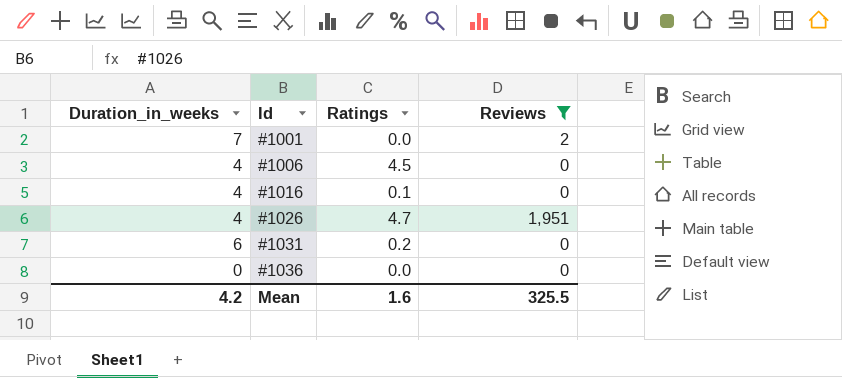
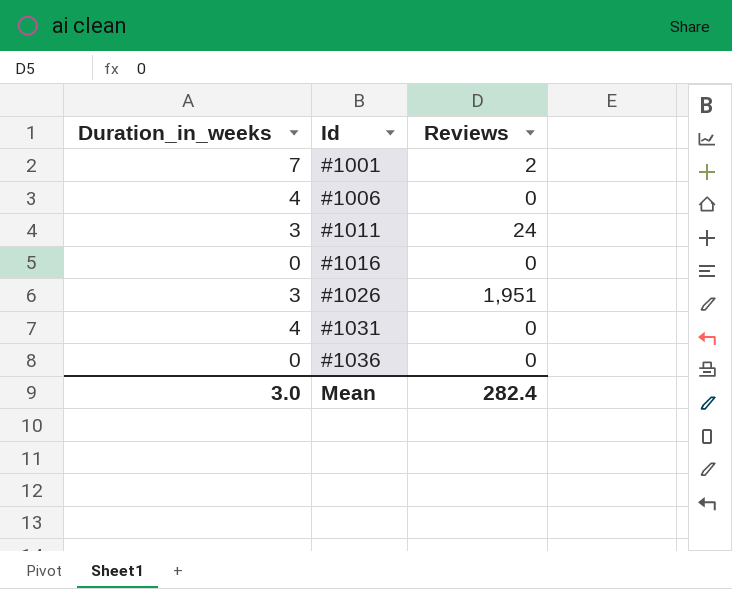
filter: Reviews != 24 -> none
column Ratings | position: 3 -> none
#1016 | Duration_in_weeks: 4 -> 0
#1026 | Duration_in_weeks: 4 -> 3
#1031 | Duration_in_weeks: 6 -> 4
Mean | Duration_in_weeks: 4.2 -> 3.0
Mean | Reviews: 325.5 -> 282.4

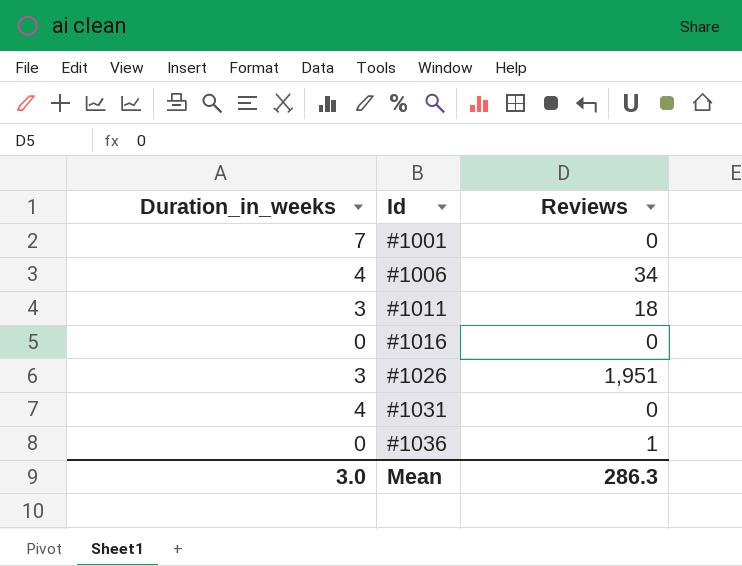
#1001 | Reviews: 2 -> 0
#1006 | Reviews: 0 -> 34
#1011 | Reviews: 24 -> 18
#1036 | Reviews: 0 -> 1
Mean | Reviews: 282.4 -> 286.3

